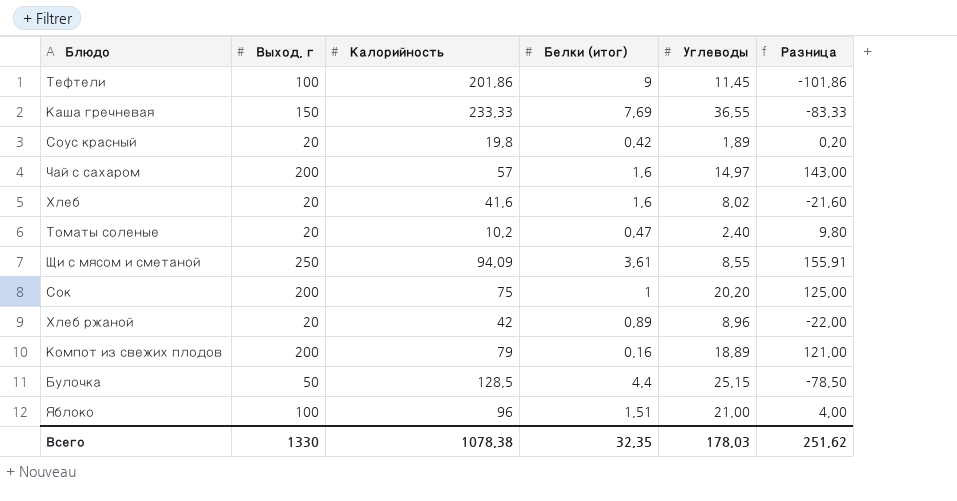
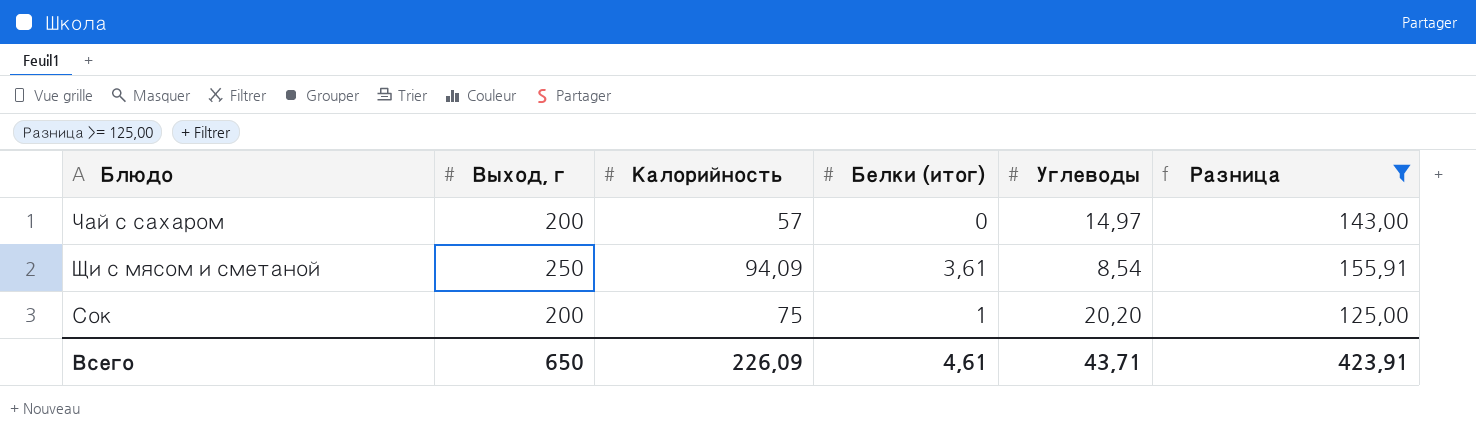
filter: none -> Разница >= 125,00
Чай с сахаром | Белки (итог): 1,6 -> 0
Щи с мясом и сметаной | Углеводы: 8,55 -> 8,54
Всего | Выход, г: 1330 -> 650
Всего | Калорийность: 1078,38 -> 226,09
Всего | Белки (итог): 32,35 -> 4,61
Всего | Углеводы: 178,03 -> 43,71
Всего | Разница: 251,62 -> 423,91

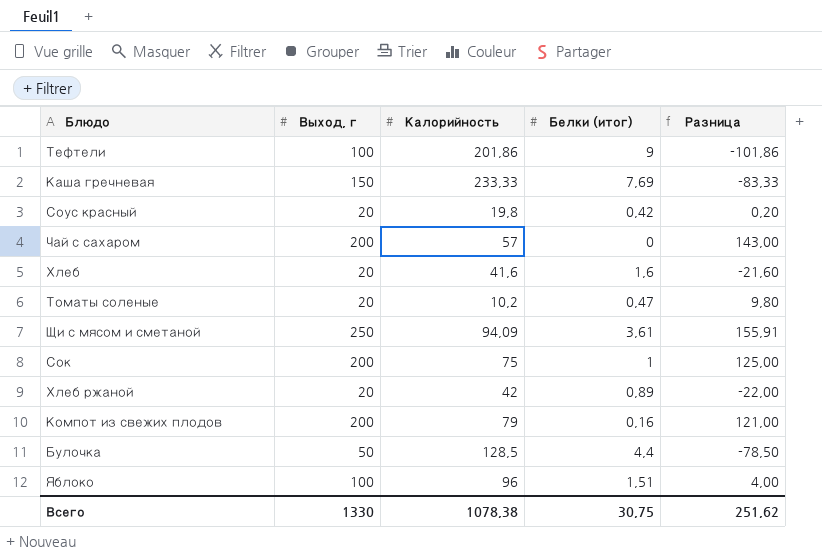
filter: Разница >= 125,00 -> none
column Углеводы | position: 5 -> none
Всего | Выход, г: 650 -> 1330
Всего | Калорийность: 226,09 -> 1078,38
Всего | Белки (итог): 4,61 -> 30,75
Всего | Разница: 423,91 -> 251,62

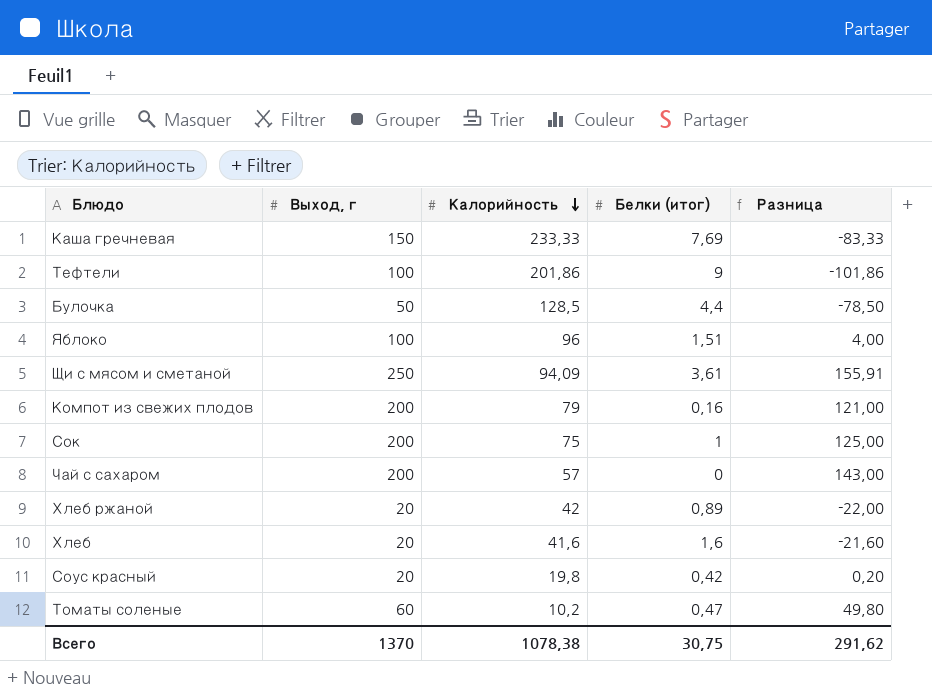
row order: none -> Калорийность descending
Томаты соленые | Выход, г: 20 -> 60
Томаты соленые | Разница: 9,80 -> 49,80
Всего | Выход, г: 1330 -> 1370
Всего | Разница: 251,62 -> 291,62

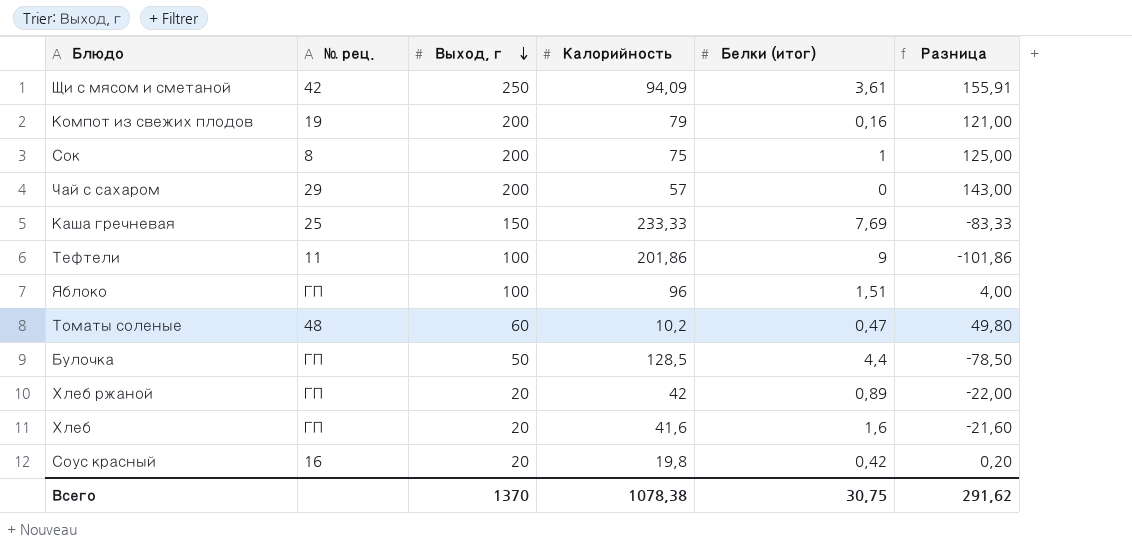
row order: Калорийность descending -> Выход, г descending
column № рец. | position: none -> 2

